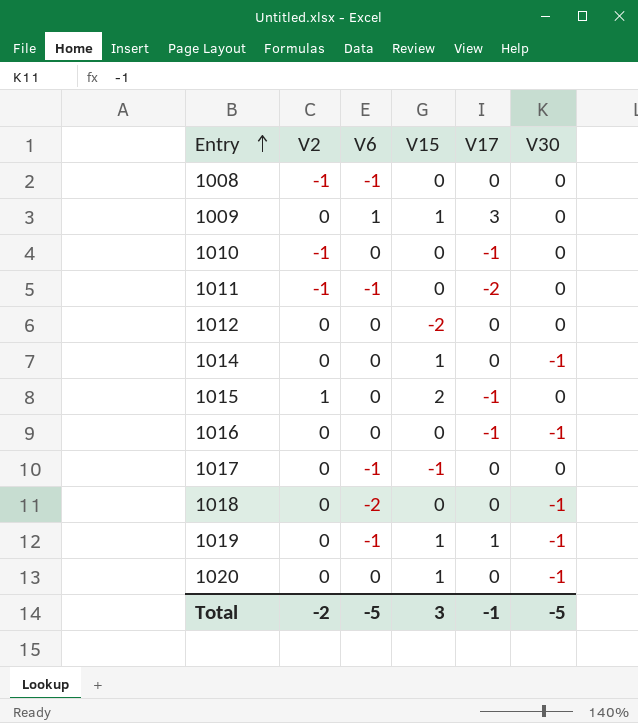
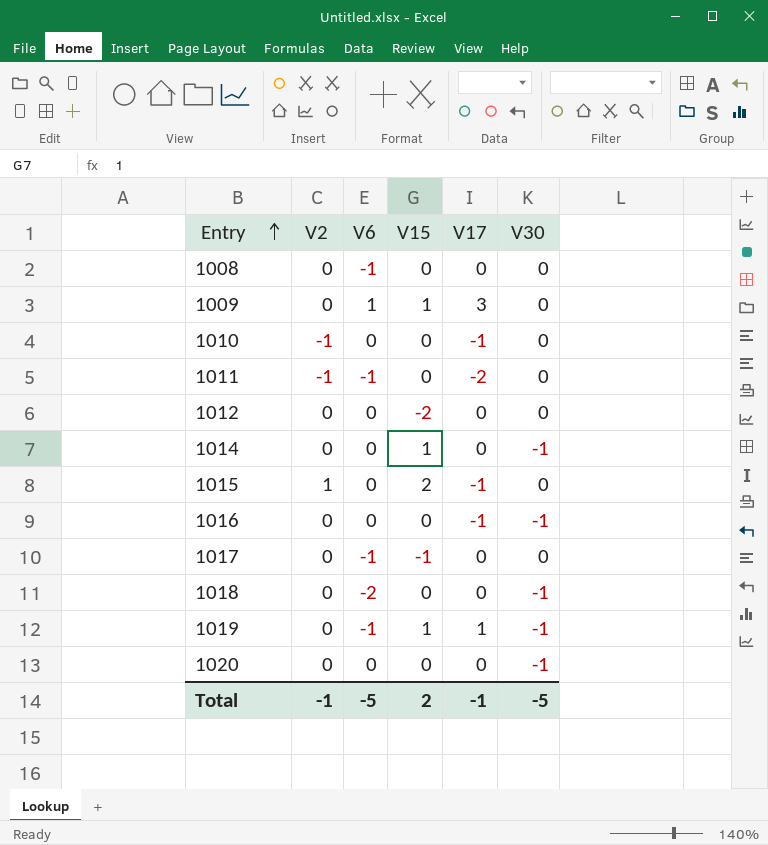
1008 | V2: -1 -> 0
1020 | V15: 1 -> 0
Total | V2: -2 -> -1
Total | V15: 3 -> 2

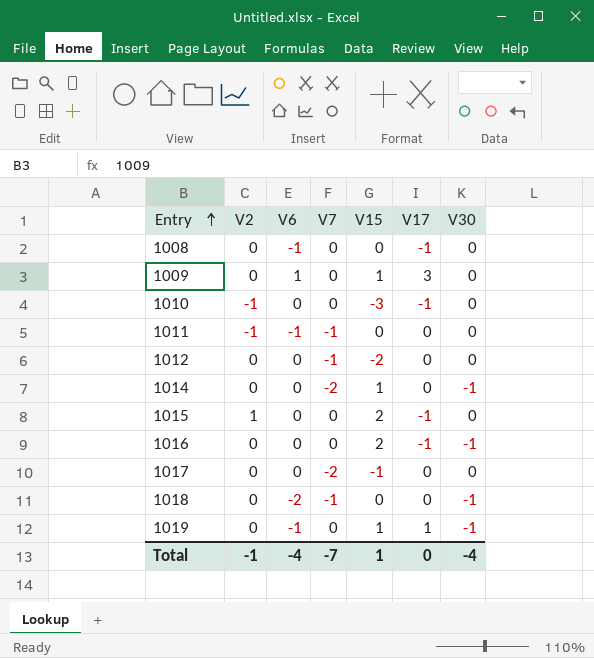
column V7 | position: none -> 4
row 1020: 0 | 0 | 0 | 0 | -1 -> none
1008 | V17: 0 -> -1
1010 | V15: 0 -> -3
1011 | V17: -2 -> 0
1016 | V15: 0 -> 2
1017 | V6: -1 -> 0
Total | V6: -5 -> -4
Total | V15: 2 -> 1
Total | V17: -1 -> 0
Total | V30: -5 -> -4

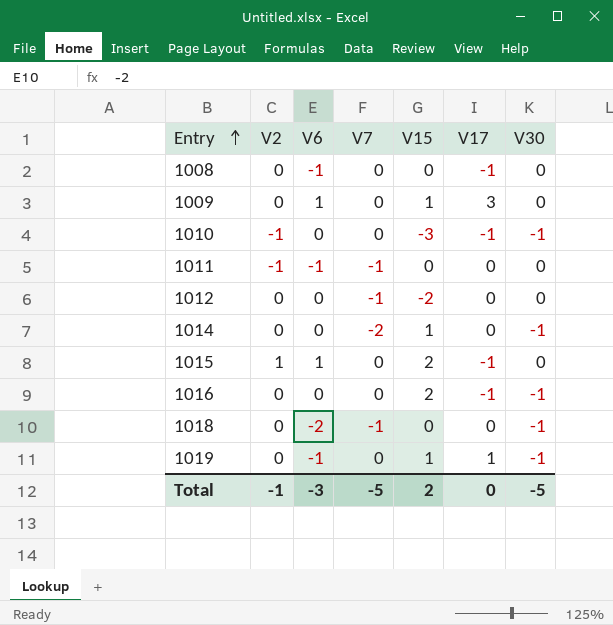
row 1017: 0 | 0 | -2 | -1 | 0 | 0 -> none
1010 | V30: 0 -> -1
1015 | V6: 0 -> 1
Total | V6: -4 -> -3
Total | V7: -7 -> -5
Total | V15: 1 -> 2
Total | V30: -4 -> -5

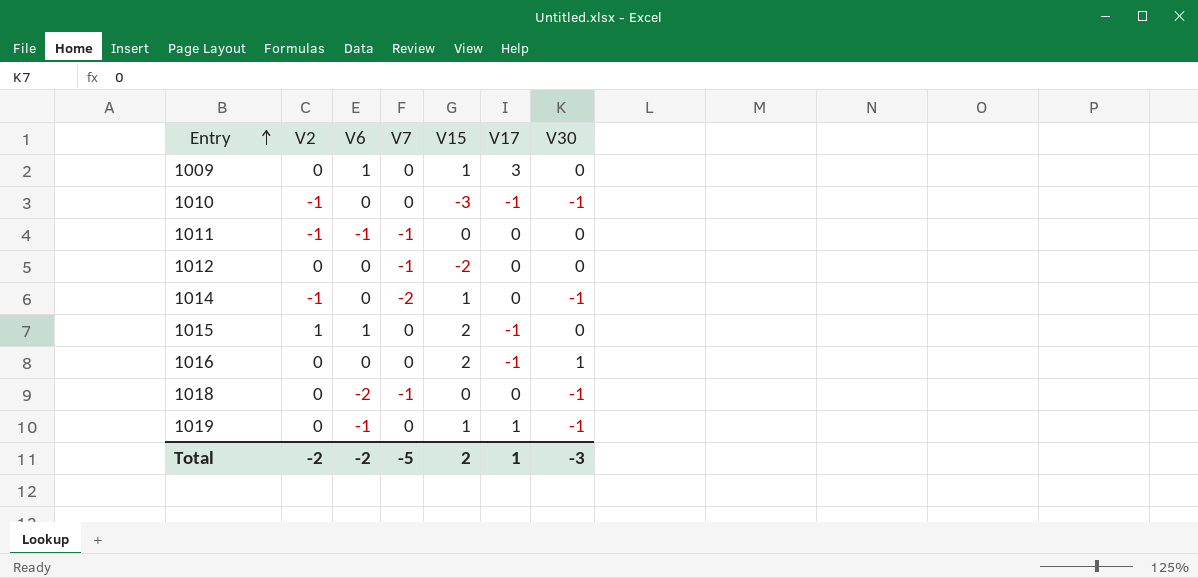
row 1008: 0 | -1 | 0 | 0 | -1 | 0 -> none
1014 | V2: 0 -> -1
1016 | V30: -1 -> 1
Total | V2: -1 -> -2
Total | V6: -3 -> -2
Total | V17: 0 -> 1
Total | V30: -5 -> -3

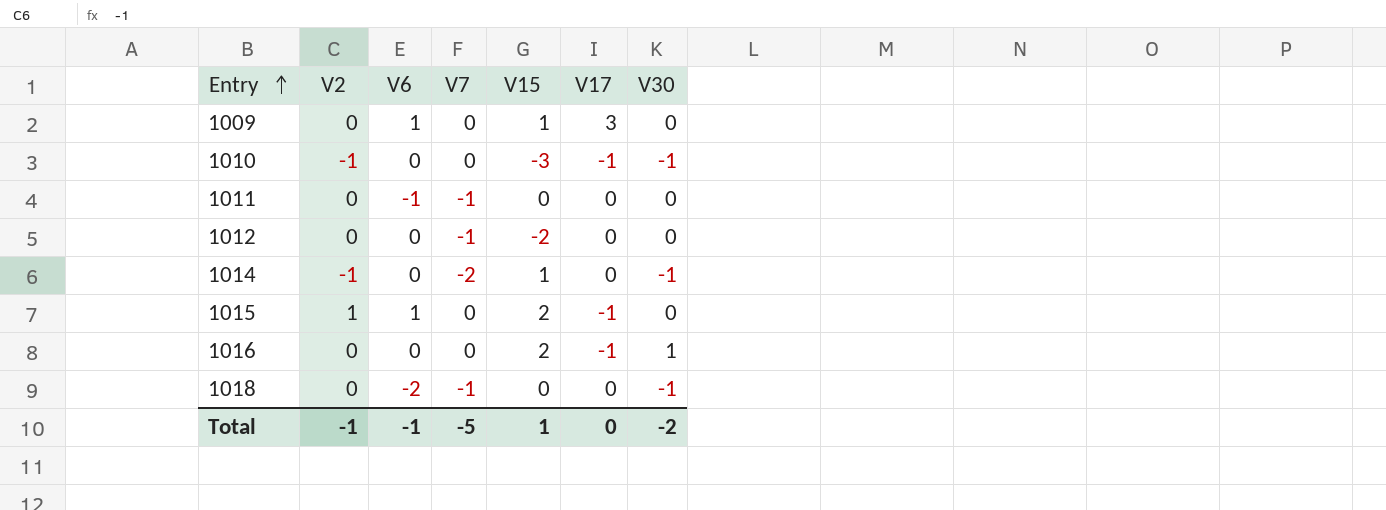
row 1019: 0 | -1 | 0 | 1 | 1 | -1 -> none
1011 | V2: -1 -> 0
Total | V2: -2 -> -1
Total | V6: -2 -> -1
Total | V15: 2 -> 1
Total | V17: 1 -> 0
Total | V30: -3 -> -2

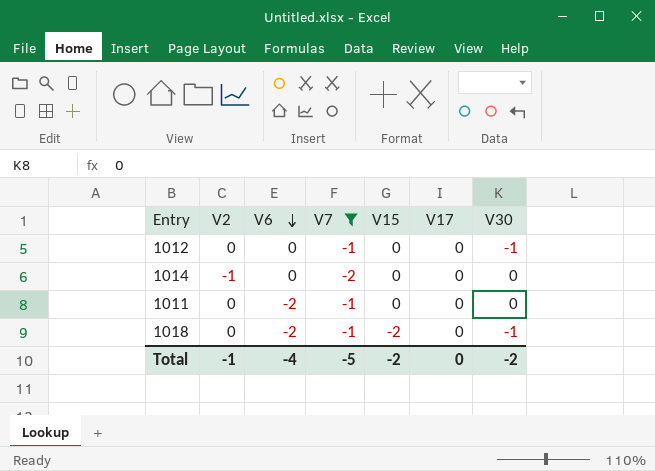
filter: none -> V7 != 0
row order: Entry ascending -> V6 descending
1012 | V15: -2 -> 0
1012 | V30: 0 -> -1
1014 | V15: 1 -> 0
1014 | V30: -1 -> 0
1011 | V6: -1 -> -2
1018 | V15: 0 -> -2
Total | V6: -1 -> -4
Total | V15: 1 -> -2

